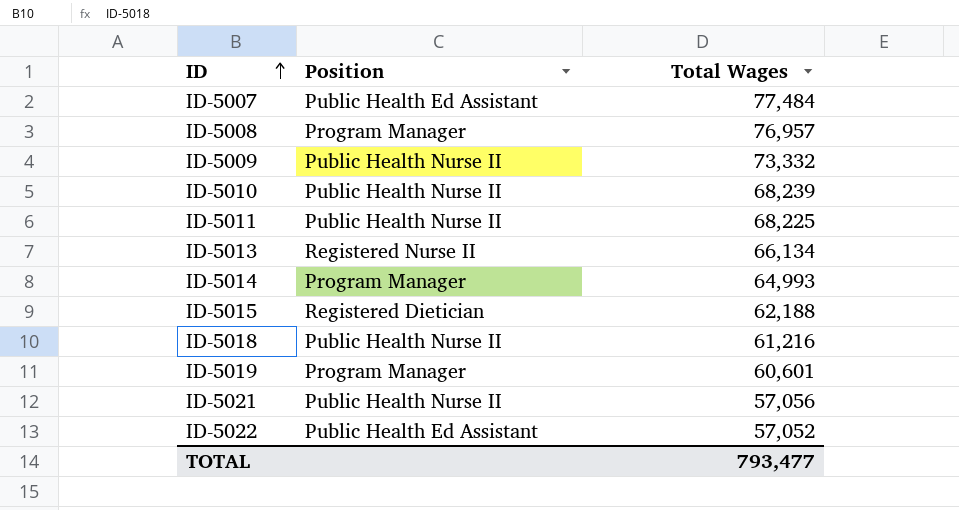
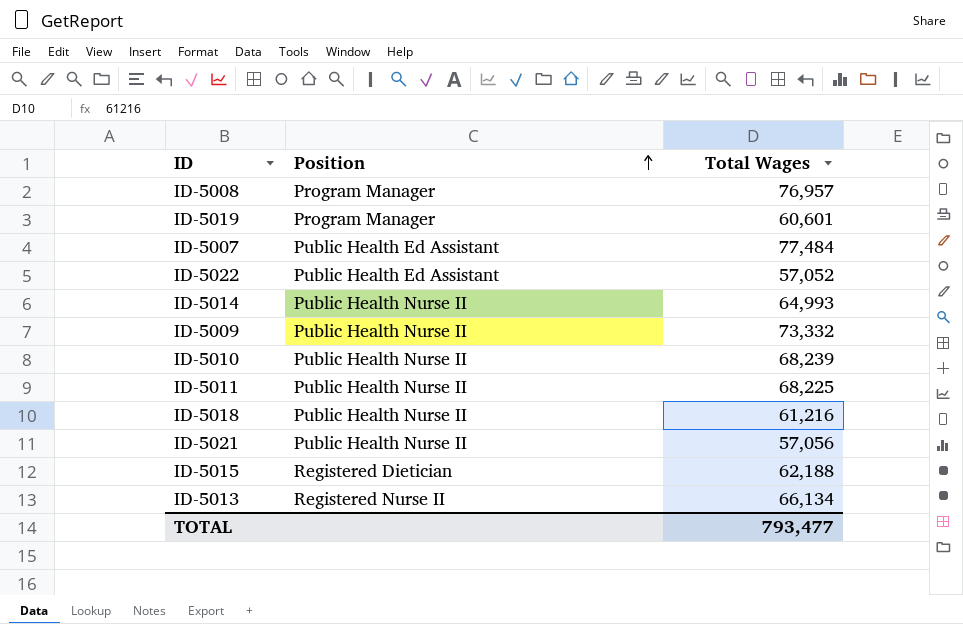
row order: ID ascending -> Position ascending
ID-5014 | Position: Program Manager -> Public Health Nurse II

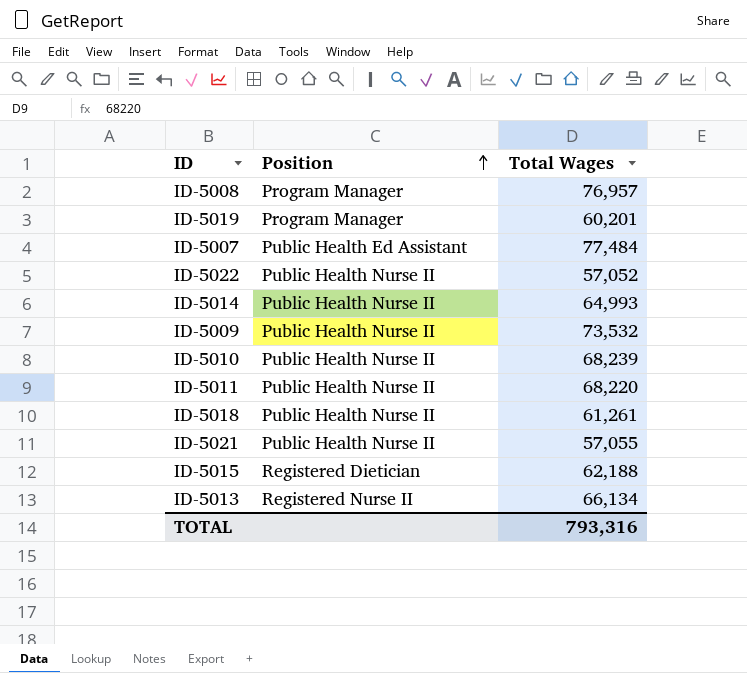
ID-5019 | Total Wages: 60,601 -> 60,201
ID-5022 | Position: Public Health Ed Assistant -> Public Health Nurse II
ID-5009 | Total Wages: 73,332 -> 73,532
ID-5011 | Total Wages: 68,225 -> 68,220
ID-5018 | Total Wages: 61,216 -> 61,261
ID-5021 | Total Wages: 57,056 -> 57,055
TOTAL | Total Wages: 793,477 -> 793,316

